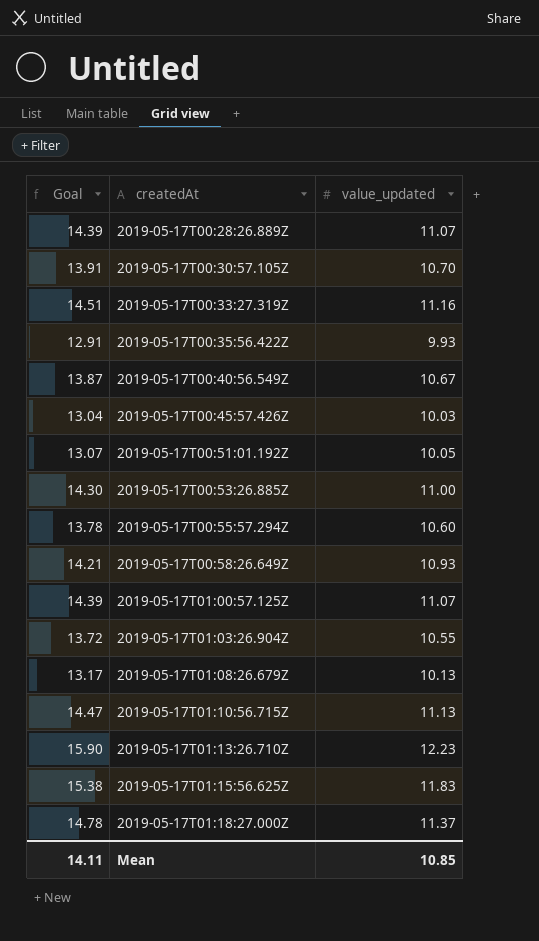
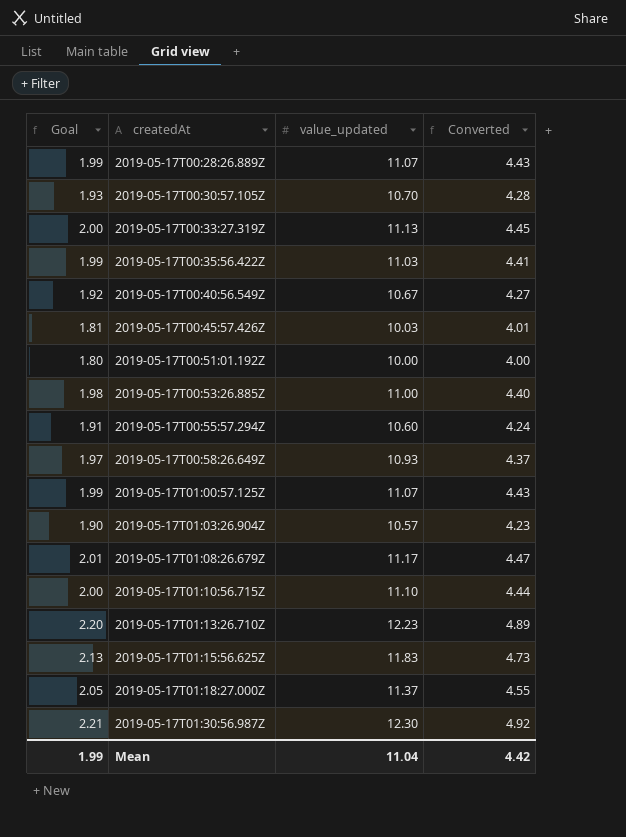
column Goal | formula: [value_updated] * 1.3 -> [value_updated] * 0.18
column Converted | formula: none -> [value_updated] * 0.4
2019-05-17T00:33:27.319Z | value_updated: 11.16 -> 11.13
2019-05-17T00:35:56.422Z | value_updated: 9.93 -> 11.03
2019-05-17T00:51:01.192Z | value_updated: 10.05 -> 10.00
2019-05-17T01:03:26.904Z | value_updated: 10.55 -> 10.57
2019-05-17T01:08:26.679Z | value_updated: 10.13 -> 11.17
2019-05-17T01:10:56.715Z | value_updated: 11.13 -> 11.10
row 2019-05-17T01:30:56.987Z: none -> 2.21 | 12.30 | 4.92
Mean | Goal: 14.11 -> 1.99
Mean | value_updated: 10.85 -> 11.04

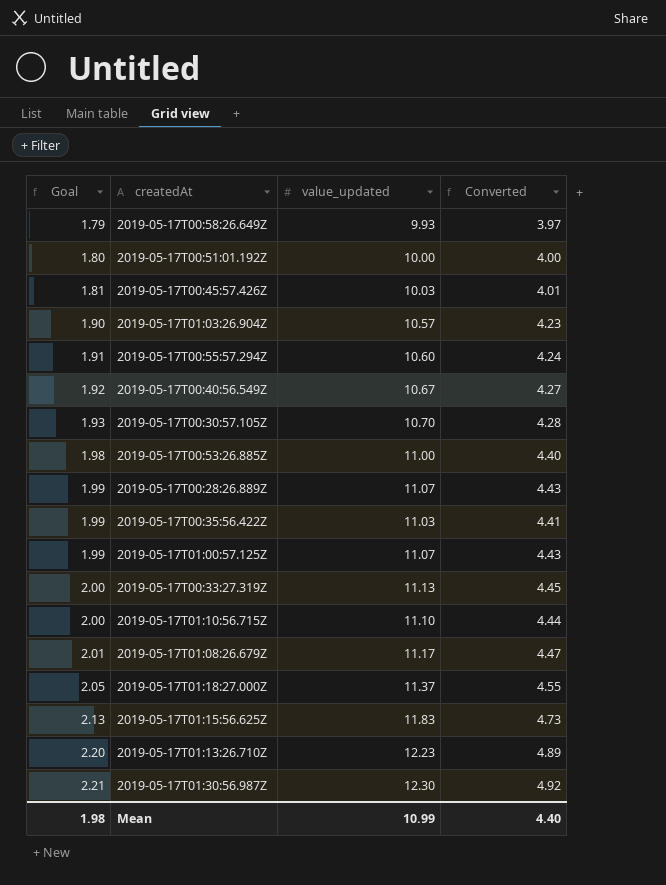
row order: createdAt ascending -> Goal ascending
2019-05-17T00:58:26.649Z | Goal: 1.97 -> 1.79
2019-05-17T00:58:26.649Z | value_updated: 10.93 -> 9.93
2019-05-17T00:58:26.649Z | Converted: 4.37 -> 3.97
Mean | Goal: 1.99 -> 1.98
Mean | value_updated: 11.04 -> 10.99
Mean | Converted: 4.42 -> 4.40

